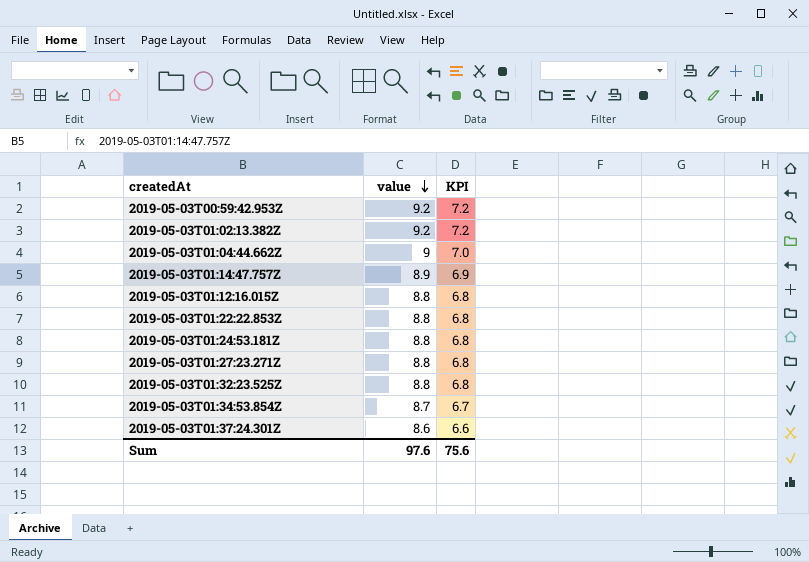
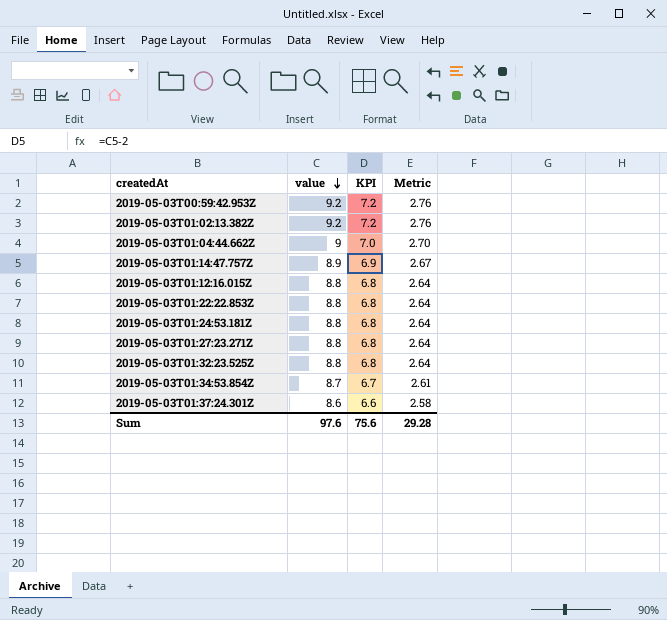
column Metric | formula: none -> [value] * 0.3

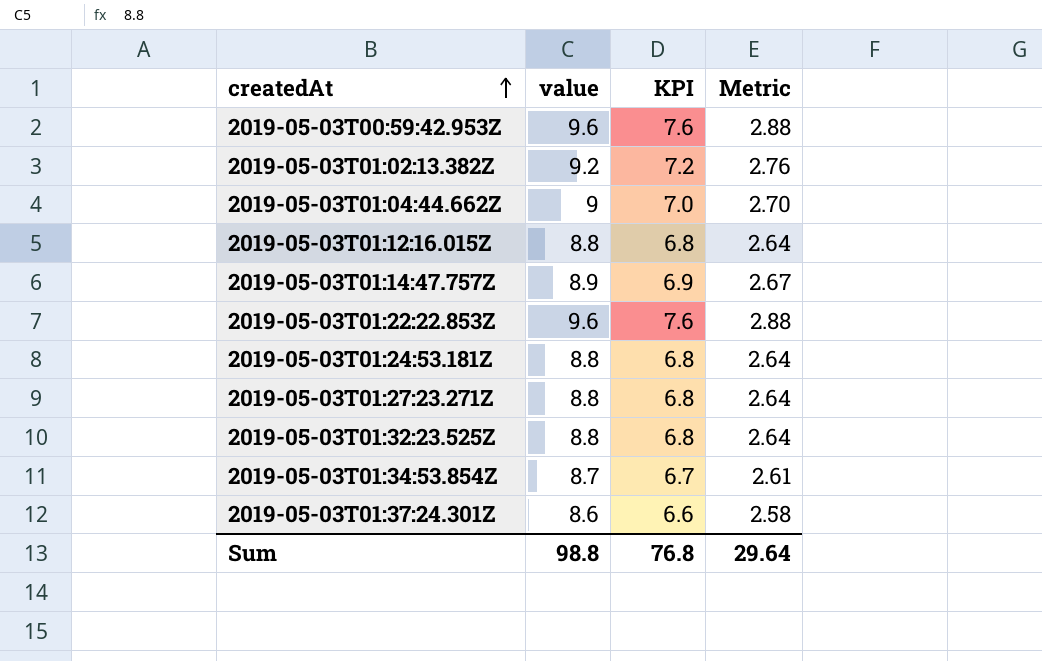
row order: value descending -> createdAt ascending
2019-05-03T00:59:42.953Z | value: 9.2 -> 9.6
2019-05-03T00:59:42.953Z | KPI: 7.2 -> 7.6
2019-05-03T00:59:42.953Z | Metric: 2.76 -> 2.88
2019-05-03T01:22:22.853Z | value: 8.8 -> 9.6
2019-05-03T01:22:22.853Z | KPI: 6.8 -> 7.6
2019-05-03T01:22:22.853Z | Metric: 2.64 -> 2.88
Sum | value: 97.6 -> 98.8
Sum | KPI: 75.6 -> 76.8
Sum | Metric: 29.28 -> 29.64

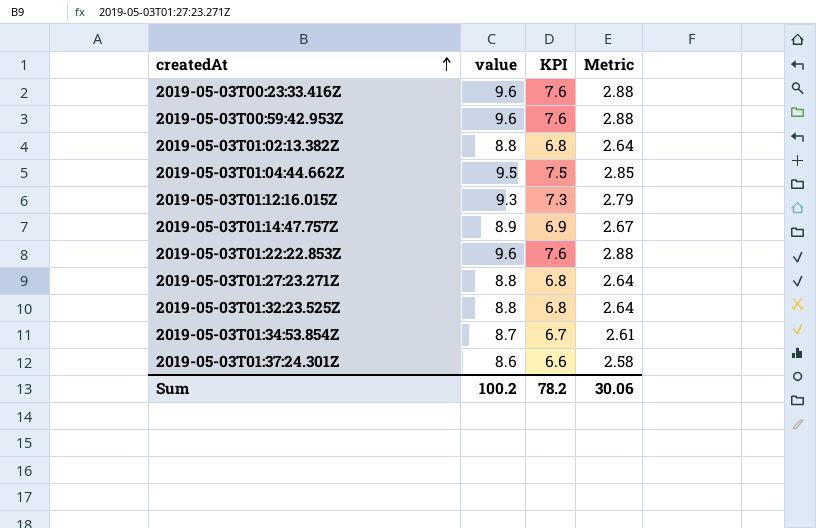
row 2019-05-03T01:24:53.181Z: 8.8 | 6.8 | 2.64 -> none
row 2019-05-03T00:23:33.416Z: none -> 9.6 | 7.6 | 2.88
2019-05-03T01:02:13.382Z | value: 9.2 -> 8.8
2019-05-03T01:02:13.382Z | KPI: 7.2 -> 6.8
2019-05-03T01:02:13.382Z | Metric: 2.76 -> 2.64
2019-05-03T01:04:44.662Z | value: 9 -> 9.5
2019-05-03T01:04:44.662Z | KPI: 7.0 -> 7.5
2019-05-03T01:04:44.662Z | Metric: 2.70 -> 2.85
2019-05-03T01:12:16.015Z | value: 8.8 -> 9.3
2019-05-03T01:12:16.015Z | KPI: 6.8 -> 7.3
2019-05-03T01:12:16.015Z | Metric: 2.64 -> 2.79
Sum | value: 98.8 -> 100.2
Sum | KPI: 76.8 -> 78.2
Sum | Metric: 29.64 -> 30.06

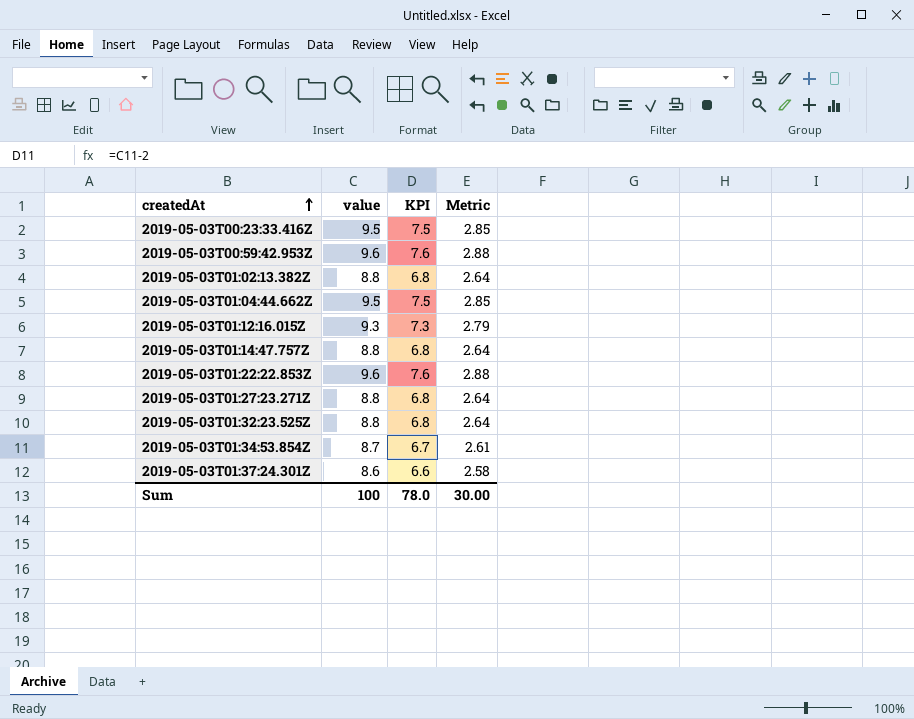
2019-05-03T00:23:33.416Z | value: 9.6 -> 9.5
2019-05-03T00:23:33.416Z | KPI: 7.6 -> 7.5
2019-05-03T00:23:33.416Z | Metric: 2.88 -> 2.85
2019-05-03T01:14:47.757Z | value: 8.9 -> 8.8
2019-05-03T01:14:47.757Z | KPI: 6.9 -> 6.8
2019-05-03T01:14:47.757Z | Metric: 2.67 -> 2.64
Sum | value: 100.2 -> 100
Sum | KPI: 78.2 -> 78.0
Sum | Metric: 30.06 -> 30.00

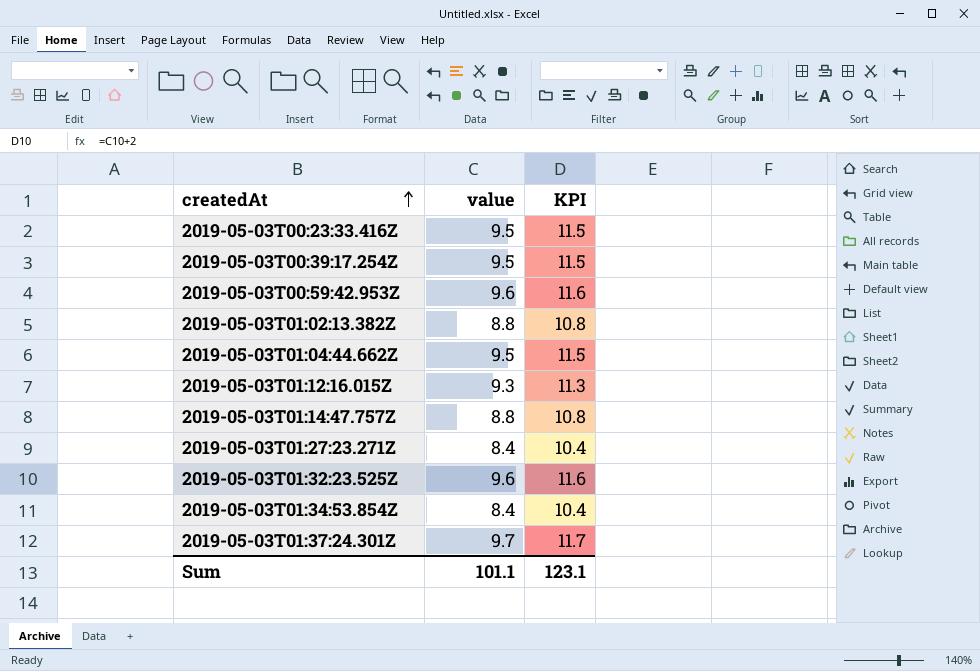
column Metric | formula: [value] * 0.3 -> none
column KPI | formula: [value] - 2 -> [value] + 2
row 2019-05-03T01:22:22.853Z: 9.6 | 7.6 | 2.88 -> none
row 2019-05-03T00:39:17.254Z: none -> 9.5 | 11.5
2019-05-03T01:27:23.271Z | value: 8.8 -> 8.4
2019-05-03T01:32:23.525Z | value: 8.8 -> 9.6
2019-05-03T01:34:53.854Z | value: 8.7 -> 8.4
2019-05-03T01:37:24.301Z | value: 8.6 -> 9.7
Sum | value: 100 -> 101.1
Sum | KPI: 78.0 -> 123.1

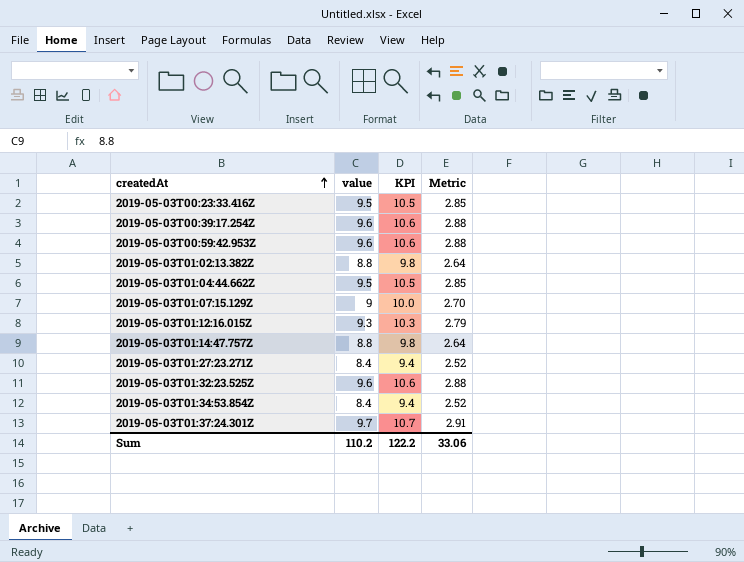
column KPI | formula: [value] + 2 -> [value] + 1
column Metric | formula: none -> [value] * 0.3
2019-05-03T00:39:17.254Z | value: 9.5 -> 9.6
row 2019-05-03T01:07:15.129Z: none -> 9 | 10.0 | 2.70
Sum | value: 101.1 -> 110.2
Sum | KPI: 123.1 -> 122.2

